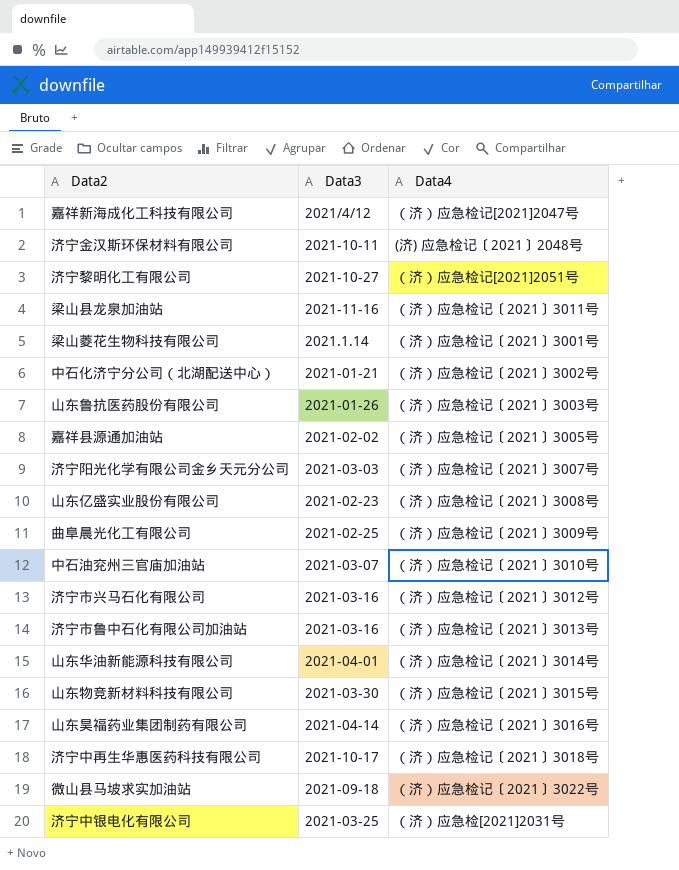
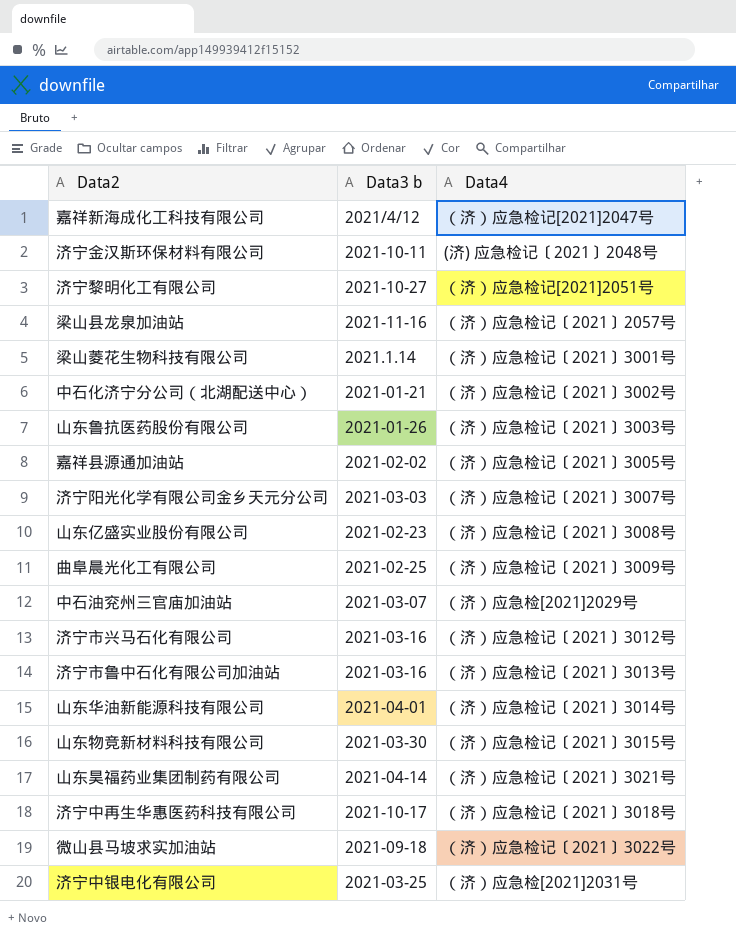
column name: Data3 -> Data3 b
梁山县龙泉加油站 | Data4: （济）应急检记〔2021〕3011号 -> （济）应急检记〔2021〕2057号
中石油兖州三官庙加油站 | Data4: （济）应急检记〔2021〕3010号 -> （济）应急检[2021]2029号
山东昊福药业集团制药有限公司 | Data4: （济）应急检记〔2021〕3016号 -> （济）应急检记〔2021〕3021号

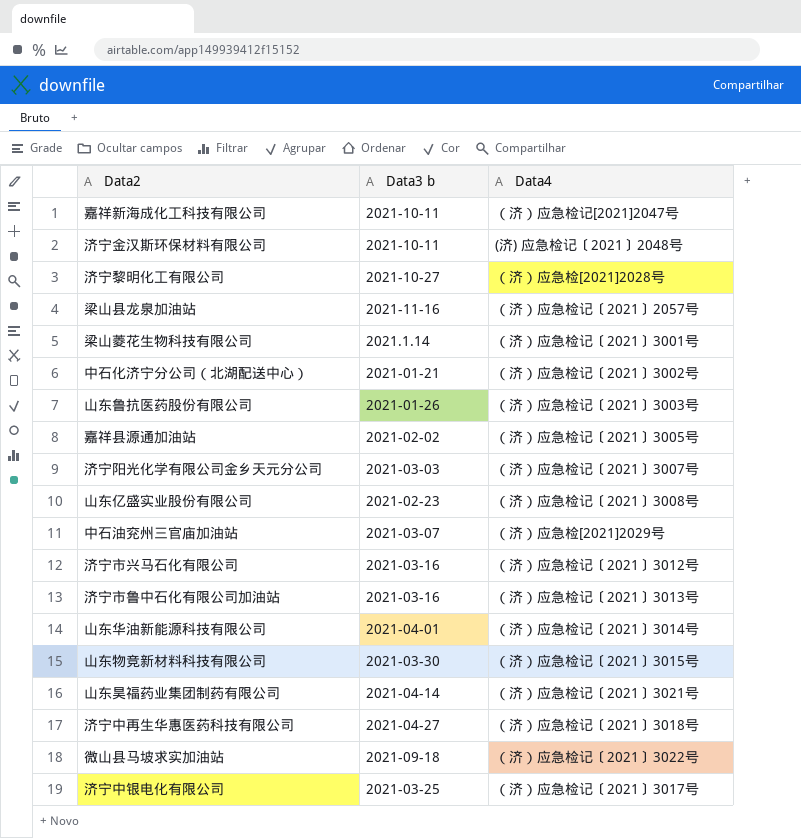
row 曲阜晨光化工有限公司: 2021-02-25 | （济）应急检记〔2021〕3009号 -> none
嘉祥新海成化工科技有限公司 | Data3 b: 2021/4/12 -> 2021-10-11
济宁黎明化工有限公司 | Data4: （济）应急检记[2021]2051号 -> （济）应急检[2021]2028号
济宁中再生华惠医药科技有限公司 | Data3 b: 2021-10-17 -> 2021-04-27
济宁中银电化有限公司 | Data4: （济）应急检[2021]2031号 -> （济）应急检记〔2021〕3017号

